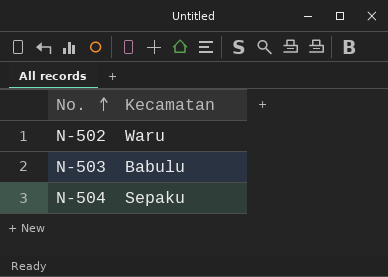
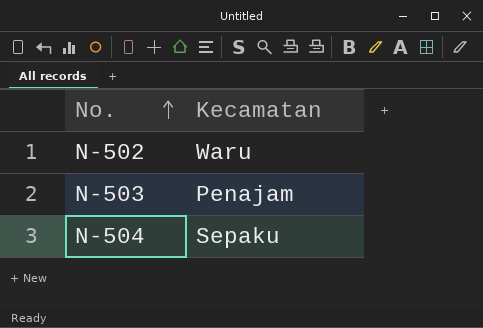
N-503 | Kecamatan: Babulu -> Penajam

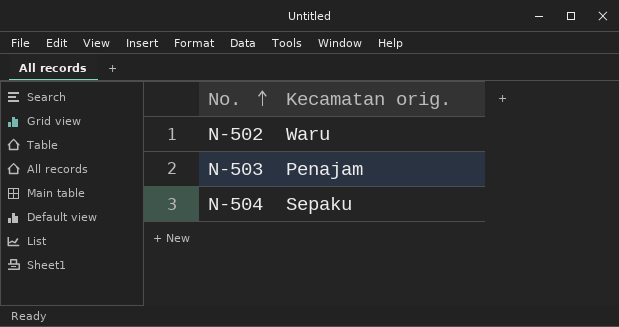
column name: Kecamatan -> Kecamatan orig.

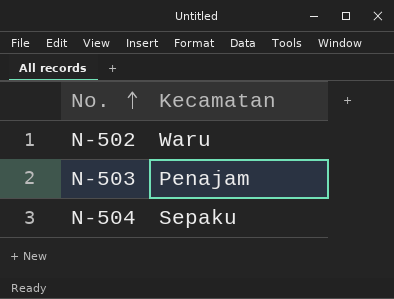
column name: Kecamatan orig. -> Kecamatan

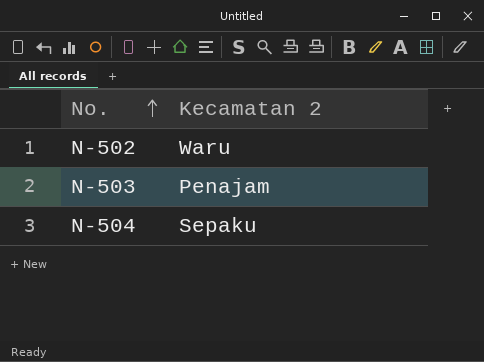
column name: Kecamatan -> Kecamatan 2

